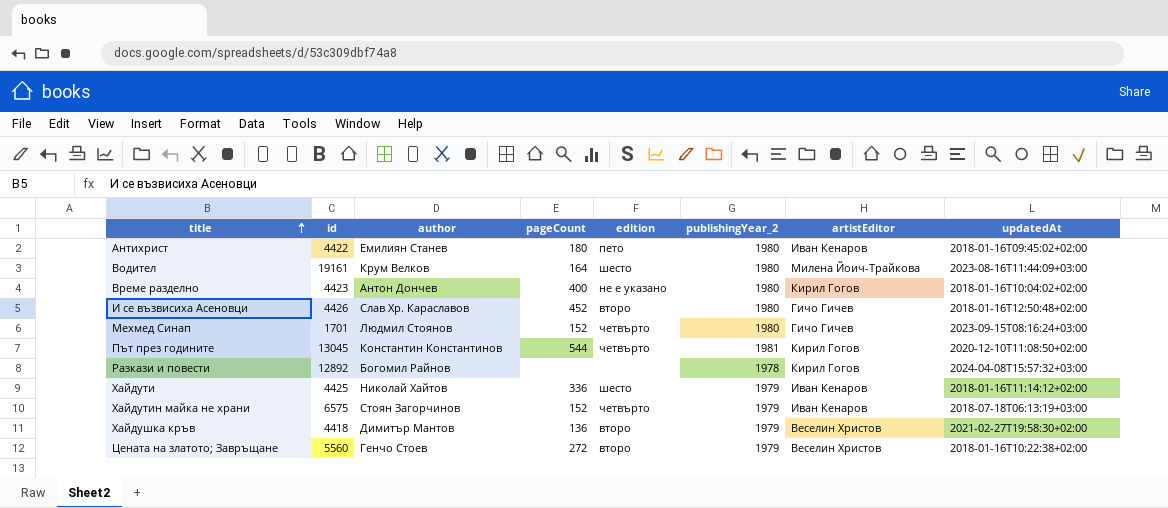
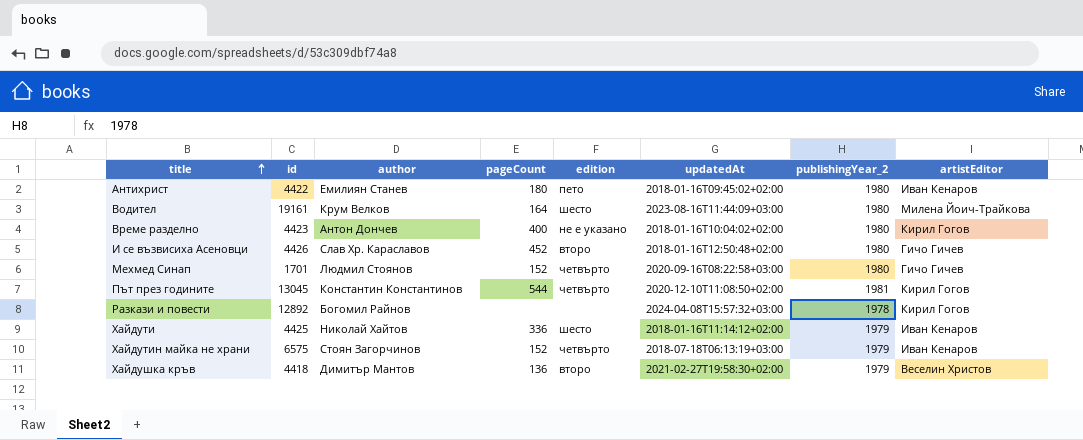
column updatedAt | position: 8 -> 6
row Цената на златото; Завръщане: 5560 | Генчо Стоев | 272 | второ | 1979 | Веселин Христов | 2018-01-16T10:22:38+02:00 -> none
Мехмед Синап | updatedAt: 2023-09-15T08:16:24+03:00 -> 2020-09-16T08:22:58+03:00

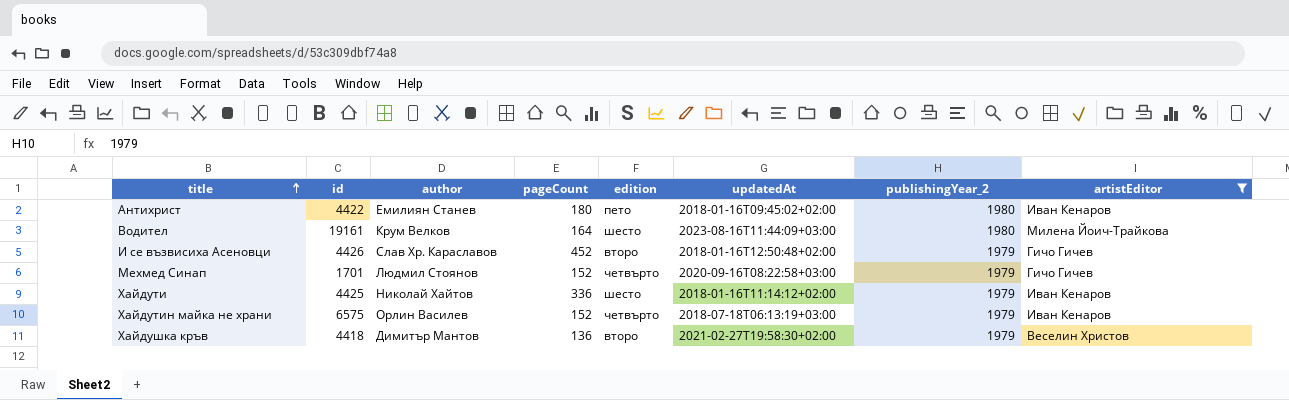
filter: none -> artistEditor != Кирил Гогов
И се възвисиха Асеновци | publishingYear_2: 1980 -> 1979
Мехмед Синап | publishingYear_2: 1980 -> 1979
Хайдутин майка не храни | author: Стоян Загорчинов -> Орлин Василев

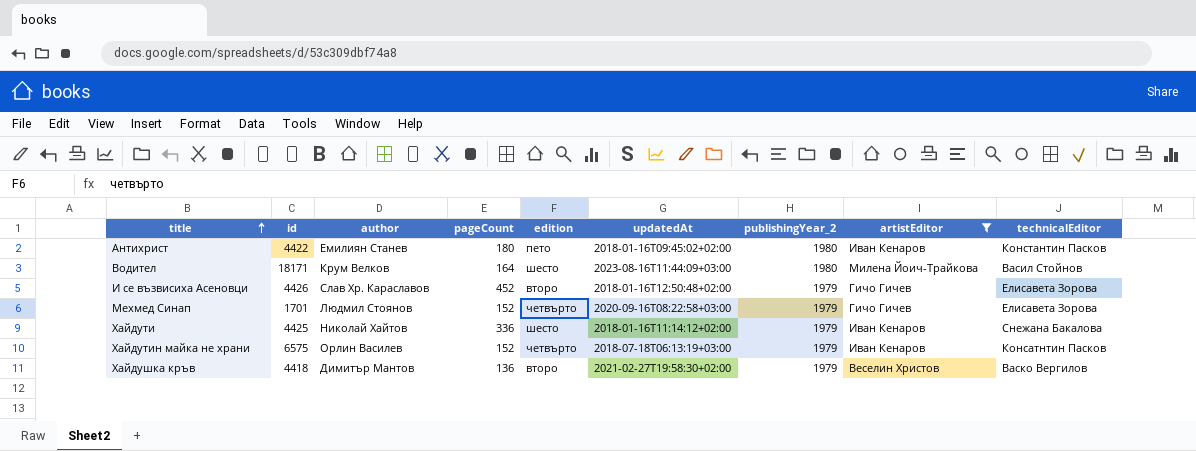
column technicalEditor | position: none -> 9
Водител | id: 19161 -> 18171

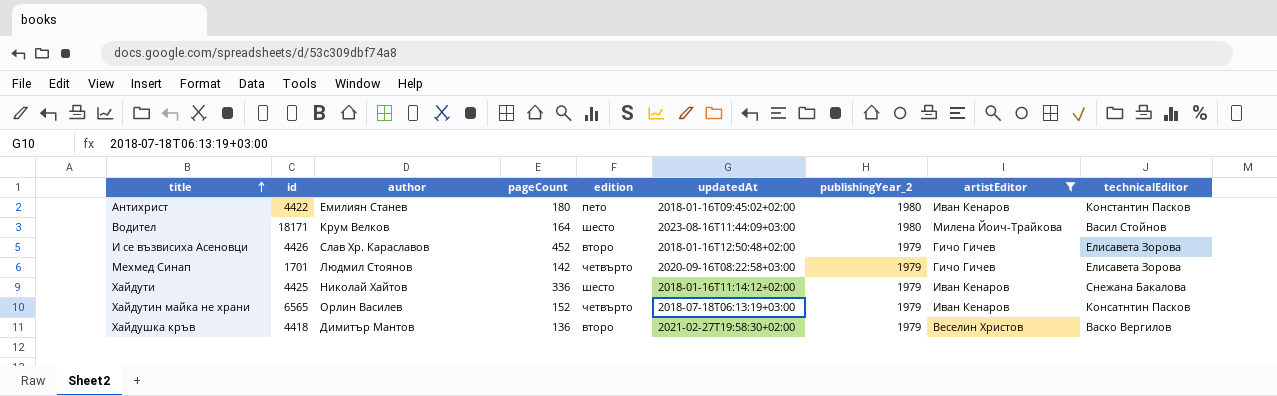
Мехмед Синап | pageCount: 152 -> 142
Хайдутин майка не храни | id: 6575 -> 6565

